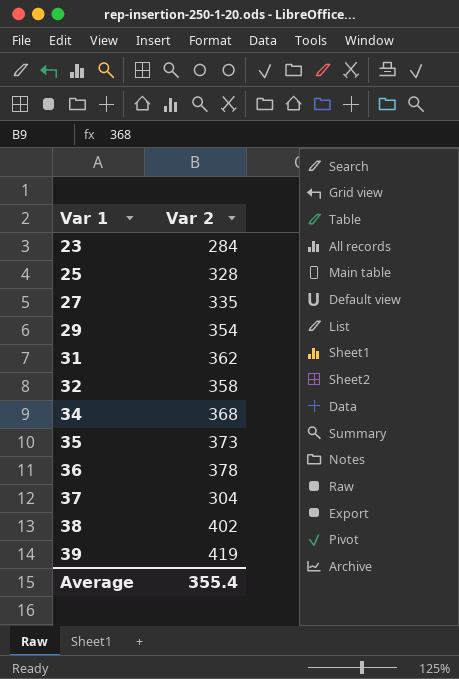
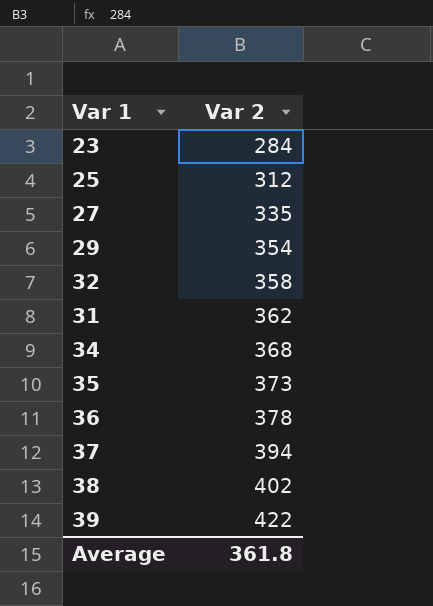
row order: Var 1 ascending -> Var 2 ascending
25 | Var 2: 328 -> 312
37 | Var 2: 304 -> 394
39 | Var 2: 419 -> 422
Average | Var 2: 355.4 -> 361.8

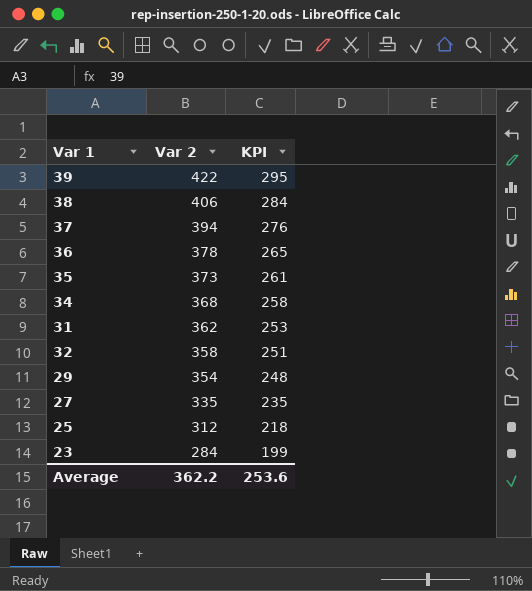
row order: Var 2 ascending -> Var 2 descending
column KPI | formula: none -> [Var 2] * 0.7
38 | Var 2: 402 -> 406
Average | Var 2: 361.8 -> 362.2

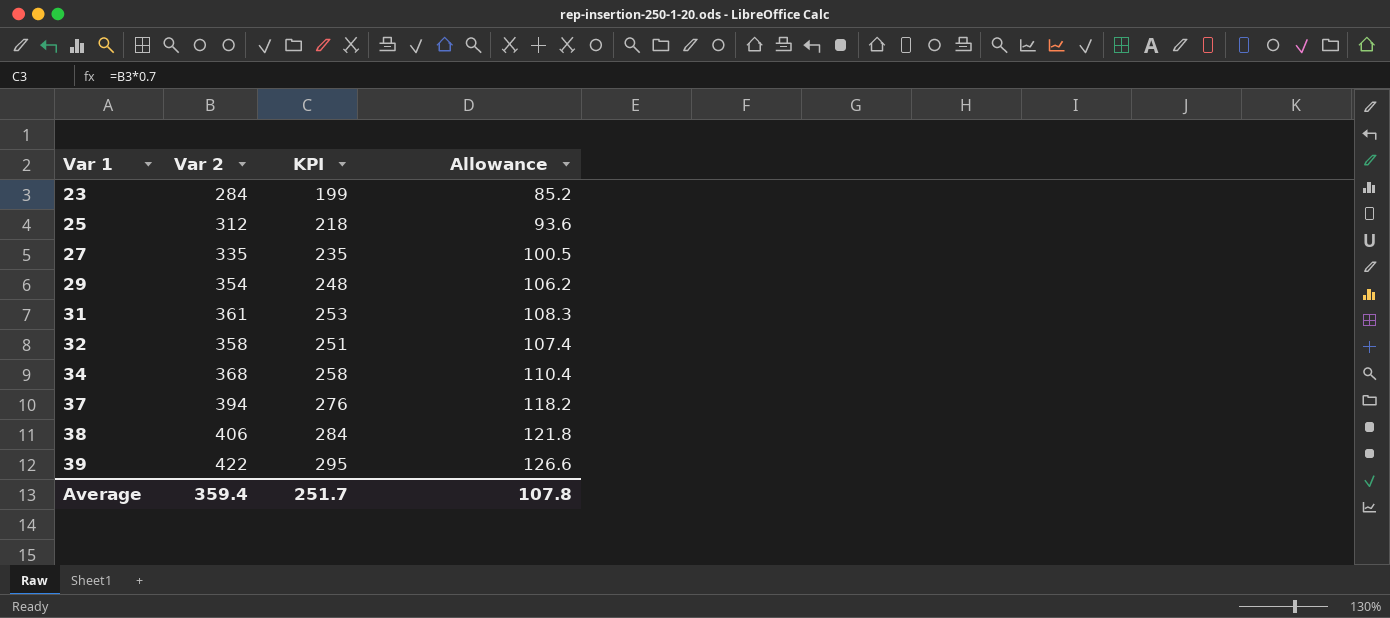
row order: Var 2 descending -> Var 1 ascending
column Allowance | formula: none -> [Var 2] * 0.3
row 36: 378 | 265 -> none
row 35: 373 | 261 -> none
31 | Var 2: 362 -> 361
Average | Var 2: 362.2 -> 359.4
Average | KPI: 253.6 -> 251.7

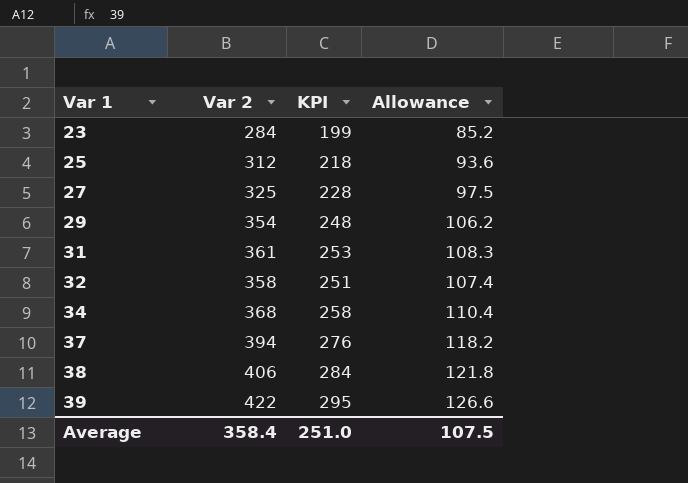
27 | Var 2: 335 -> 325
27 | KPI: 235 -> 228
27 | Allowance: 100.5 -> 97.5
Average | Var 2: 359.4 -> 358.4
Average | KPI: 251.7 -> 251.0
Average | Allowance: 107.8 -> 107.5

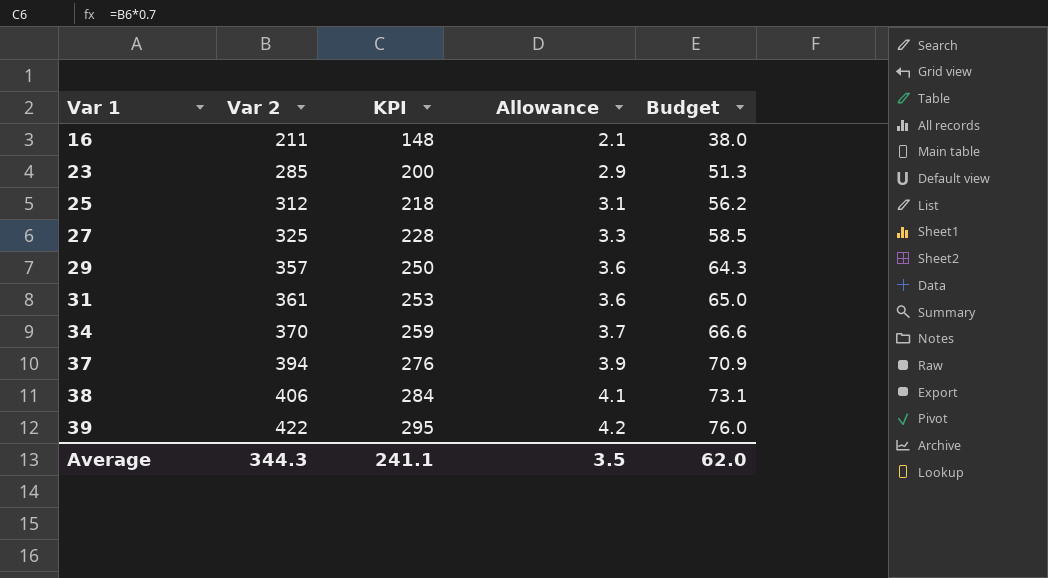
column Allowance | formula: [Var 2] * 0.3 -> [Var 2] * 0.01
column Budget | formula: none -> [Var 2] * 0.18
row 32: 358 | 251 | 107.4 -> none
row 16: none -> 211 | 148 | 2.1 | 38.0
23 | Var 2: 284 -> 285
23 | KPI: 199 -> 200
29 | Var 2: 354 -> 357
29 | KPI: 248 -> 250
34 | Var 2: 368 -> 370
34 | KPI: 258 -> 259
Average | Var 2: 358.4 -> 344.3
Average | KPI: 251.0 -> 241.1
Average | Allowance: 107.5 -> 3.5

